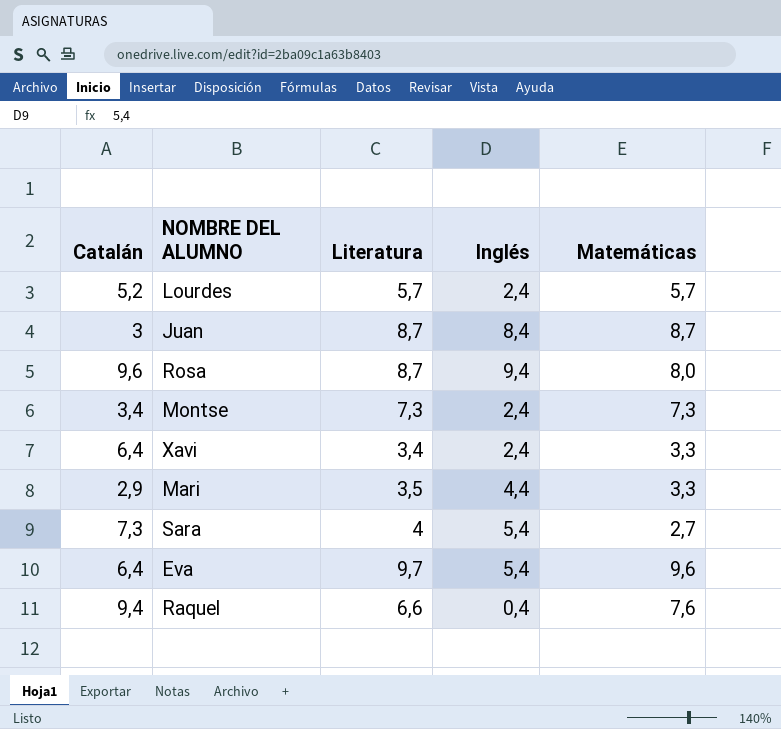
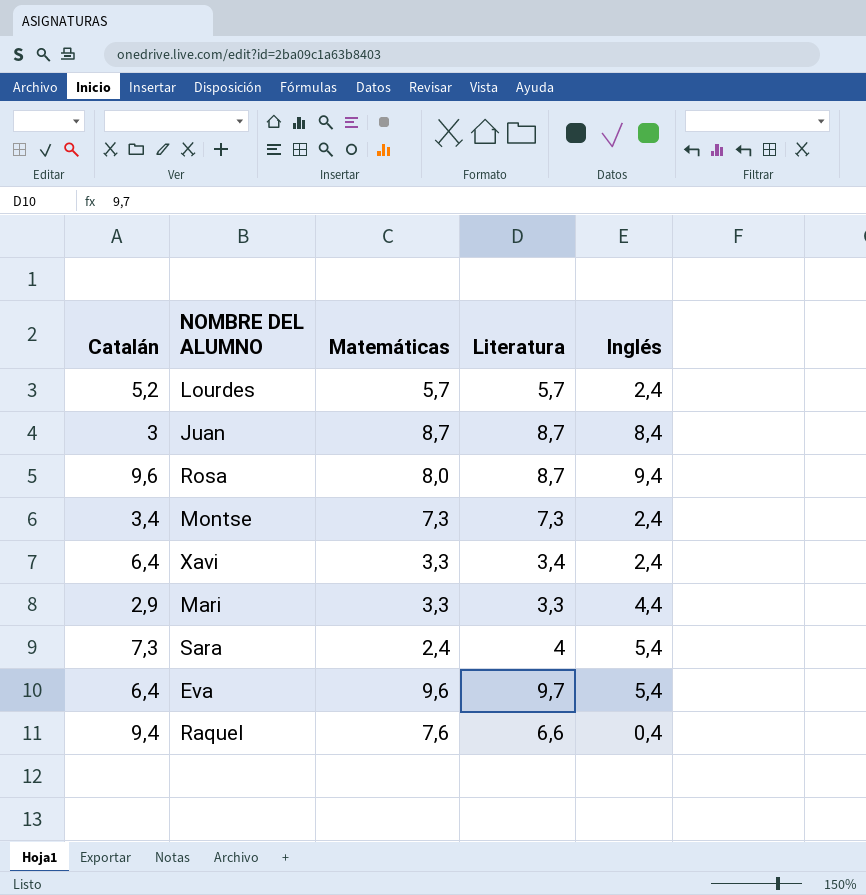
column Matemáticas | position: 5 -> 3
Mari | Literatura: 3,5 -> 3,3
Sara | Matemáticas: 2,7 -> 2,4

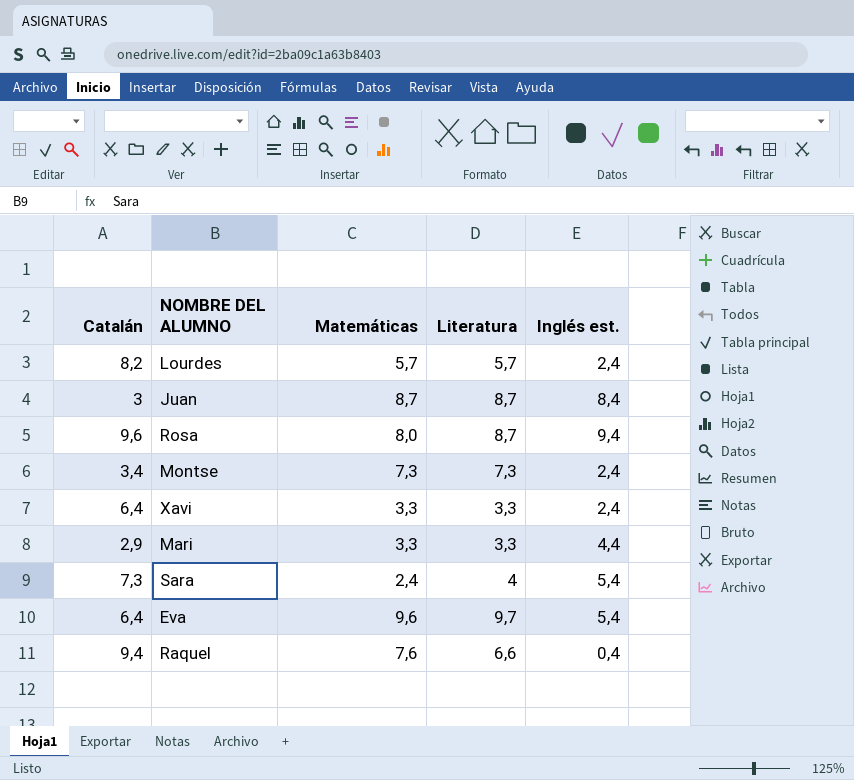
column name: Inglés -> Inglés est.
Lourdes | Catalán: 5,2 -> 8,2
Xavi | Literatura: 3,4 -> 3,3

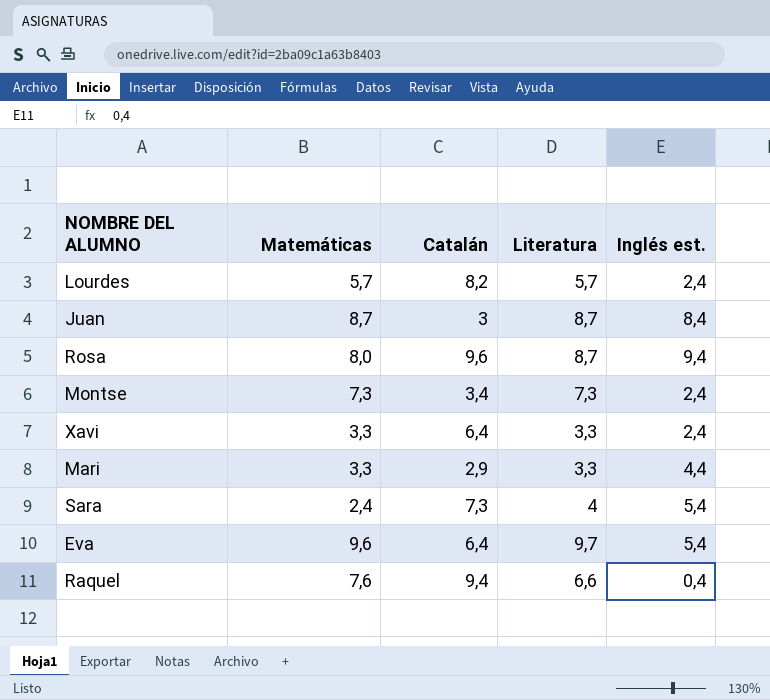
column Catalán | position: 1 -> 3

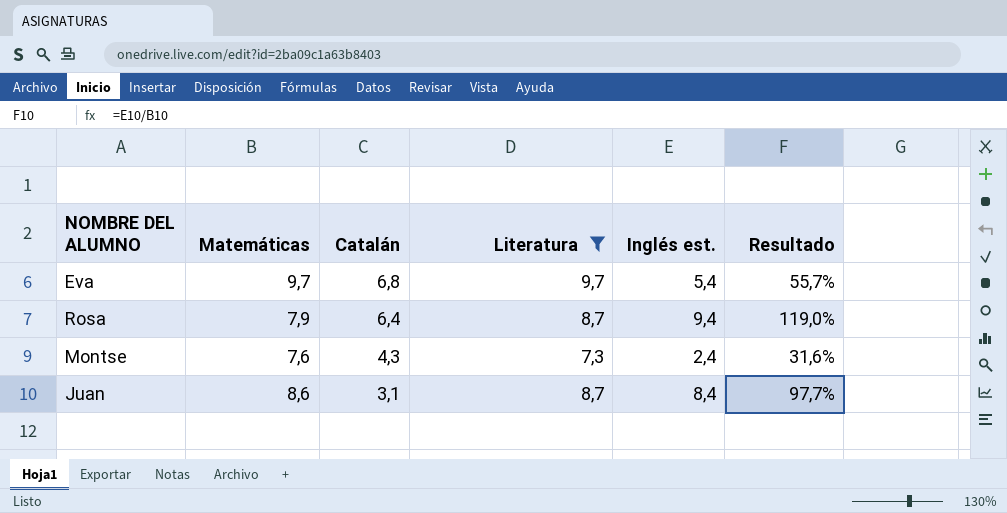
filter: none -> Literatura >= 7,3
row order: none -> Catalán descending
column Resultado | formula: none -> [Inglés est.] / [Matemáticas]
Eva | Matemáticas: 9,6 -> 9,7
Eva | Catalán: 6,4 -> 6,8
Rosa | Matemáticas: 8,0 -> 7,9
Rosa | Catalán: 9,6 -> 6,4
Montse | Matemáticas: 7,3 -> 7,6
Montse | Catalán: 3,4 -> 4,3
Juan | Matemáticas: 8,7 -> 8,6
Juan | Catalán: 3 -> 3,1

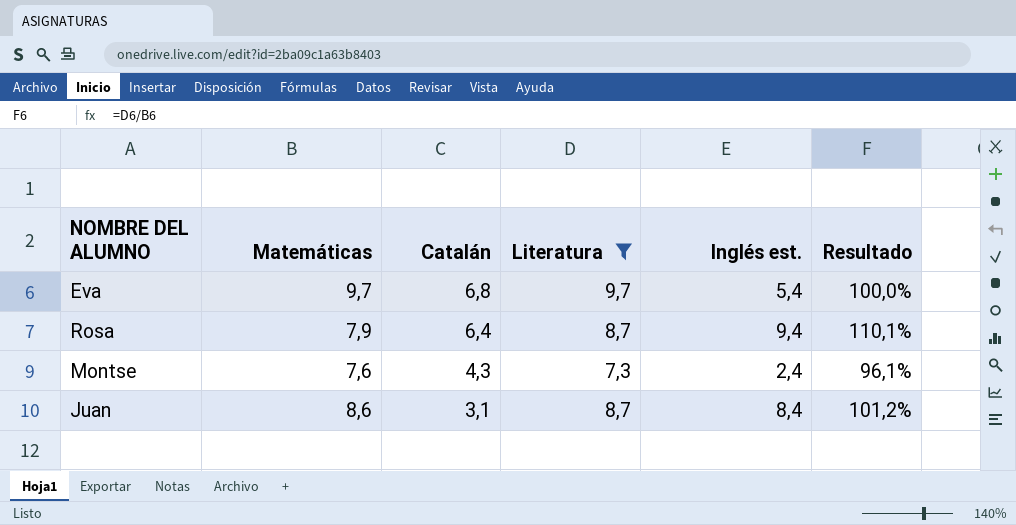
column Resultado | formula: [Inglés est.] / [Matemáticas] -> [Literatura] / [Matemáticas]

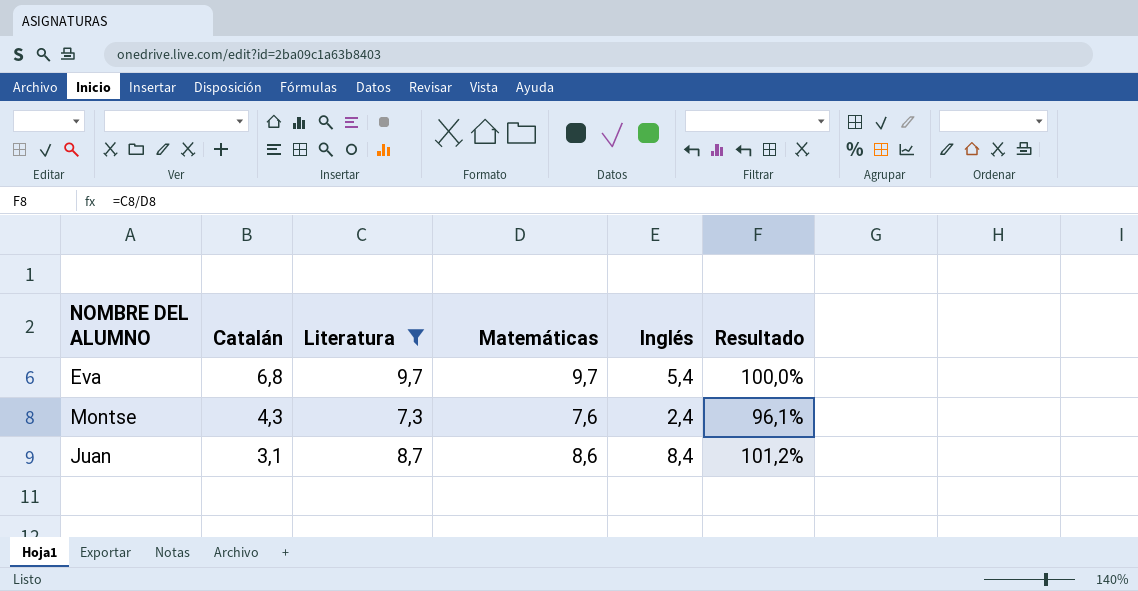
column Matemáticas | position: 2 -> 4
column name: Inglés est. -> Inglés
row Rosa: 7,9 | 6,4 | 8,7 | 9,4 | 110,1% -> none

